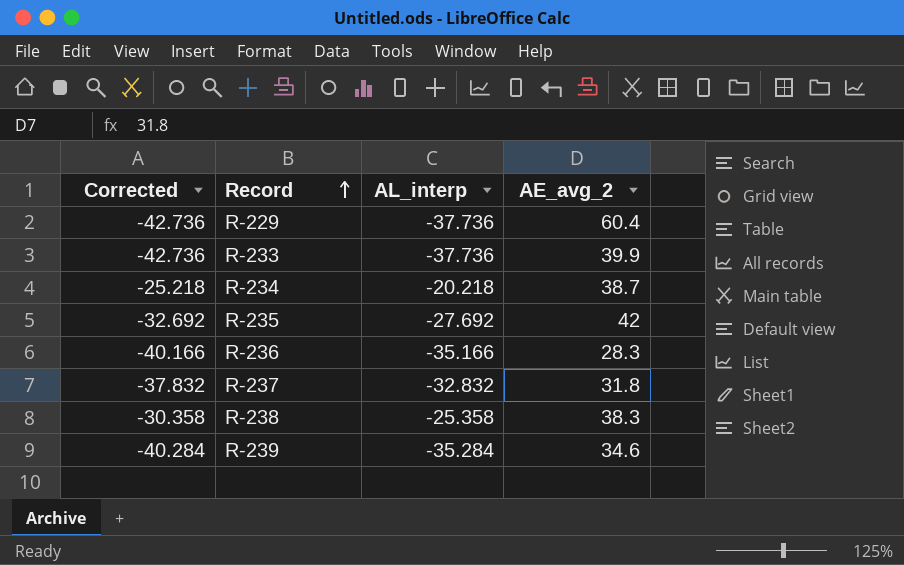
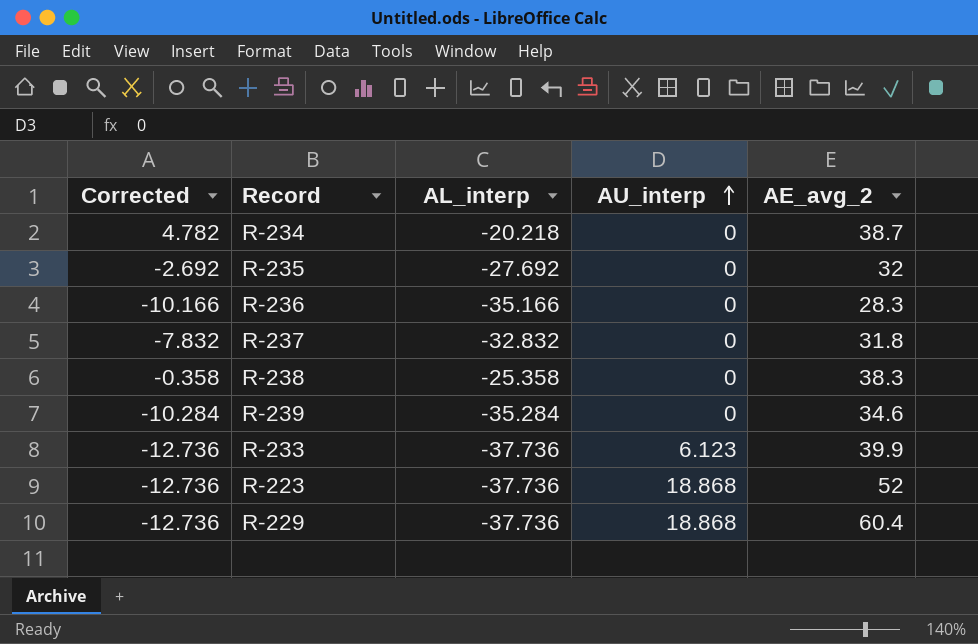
row order: Record ascending -> AU_interp ascending
column Corrected | formula: [AL_interp] - 5 -> [AL_interp] + 25
column AU_interp | position: none -> 4
R-235 | AE_avg_2: 42 -> 32
row R-223: none -> -12.736 | -37.736 | 18.868 | 52

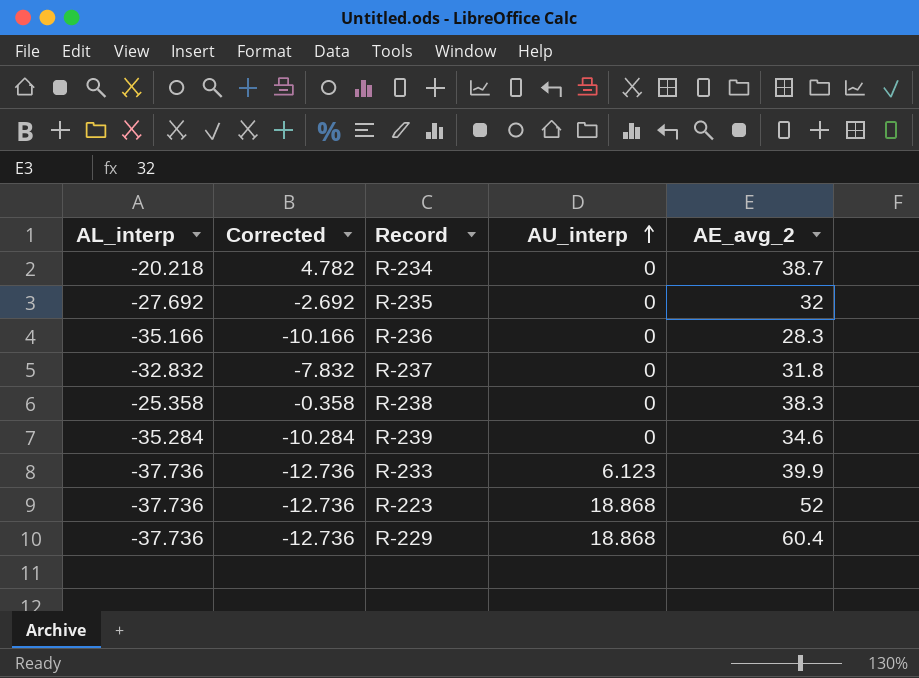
column AL_interp | position: 3 -> 1

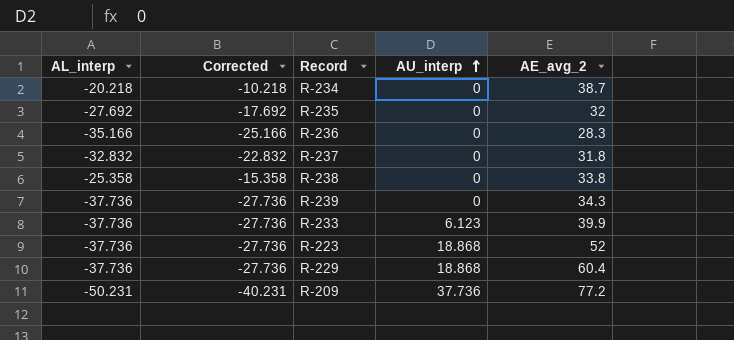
column Corrected | formula: [AL_interp] + 25 -> [AL_interp] + 10
R-238 | AE_avg_2: 38.3 -> 33.8
R-239 | AL_interp: -35.284 -> -37.736
R-239 | AE_avg_2: 34.6 -> 34.3
row R-209: none -> -50.231 | -40.231 | 37.736 | 77.2

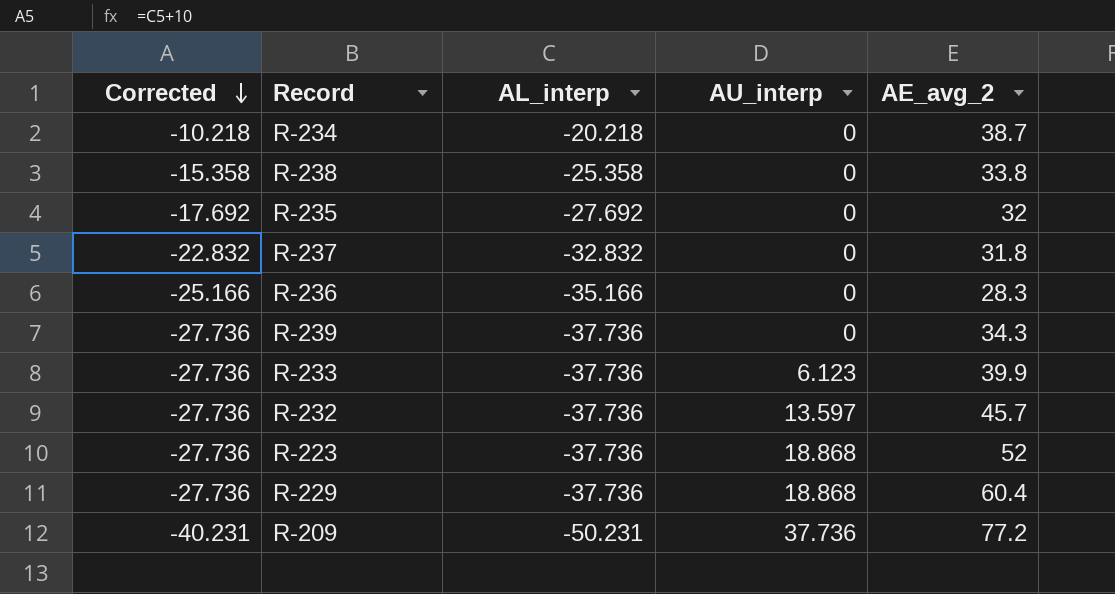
row order: AU_interp ascending -> Corrected descending
column AL_interp | position: 1 -> 3
row R-232: none -> -27.736 | -37.736 | 13.597 | 45.7

